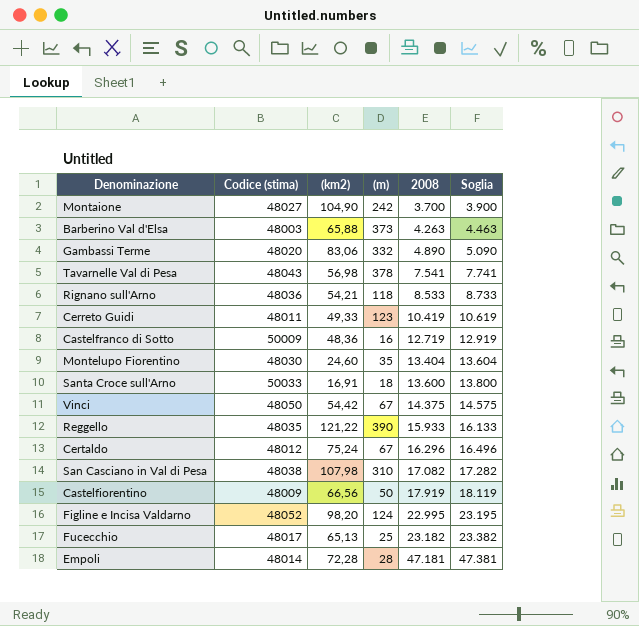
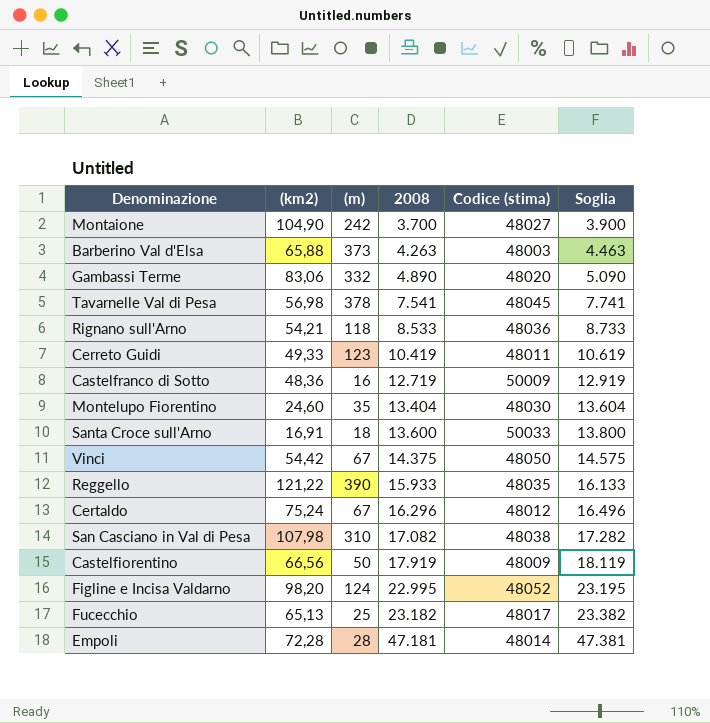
column Codice (stima) | position: 2 -> 5
Tavarnelle Val di Pesa | Codice (stima): 48043 -> 48045

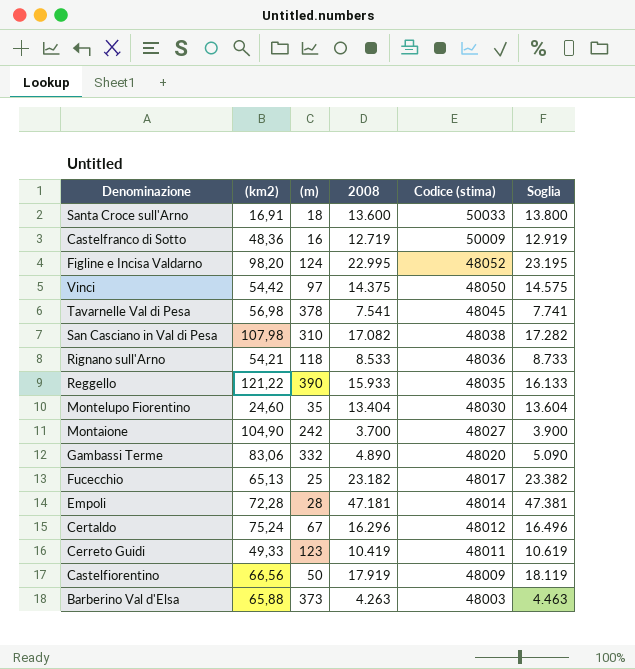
row order: 2008 ascending -> Codice (stima) descending
Vinci | (m): 67 -> 97

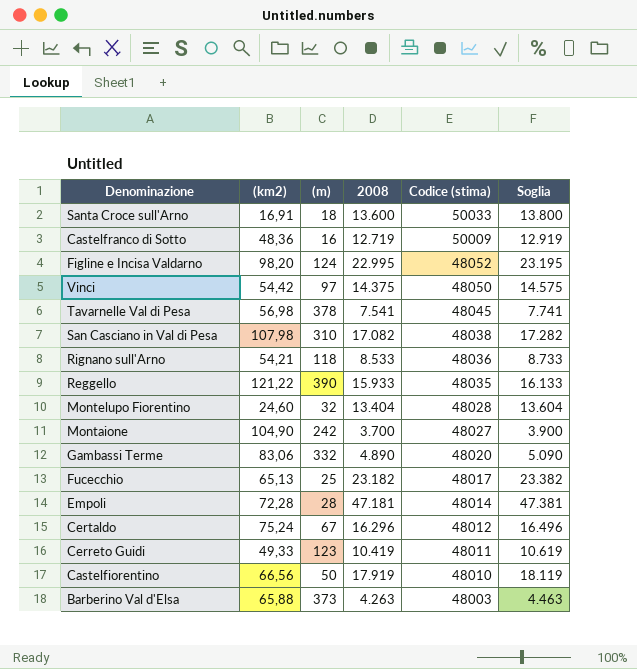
Montelupo Fiorentino | (m): 35 -> 32
Montelupo Fiorentino | Codice (stima): 48030 -> 48028
Castelfiorentino | Codice (stima): 48009 -> 48010

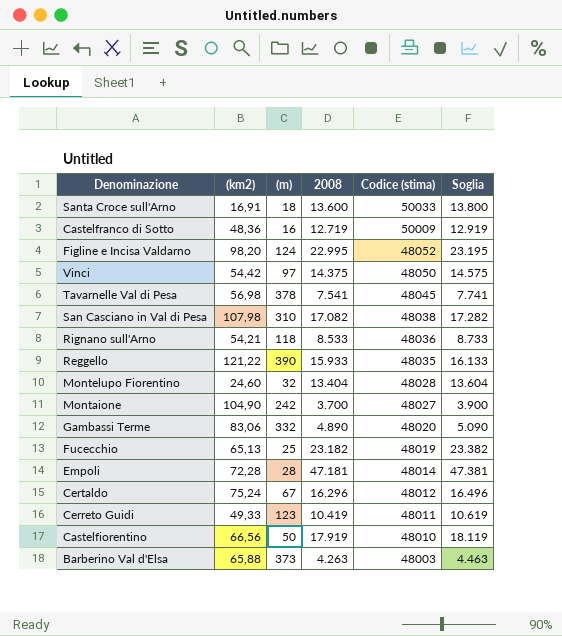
Fucecchio | Codice (stima): 48017 -> 48019

